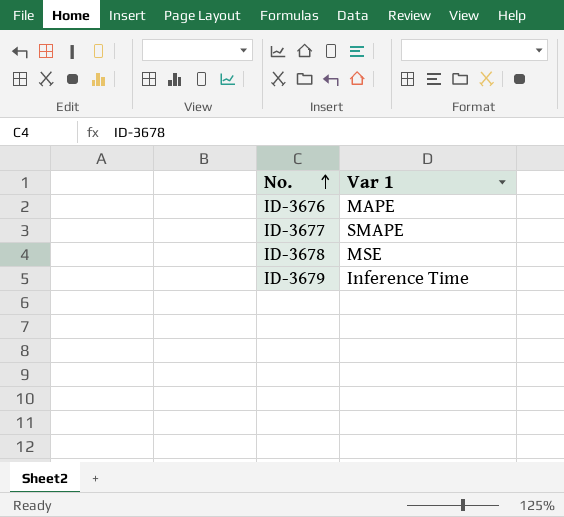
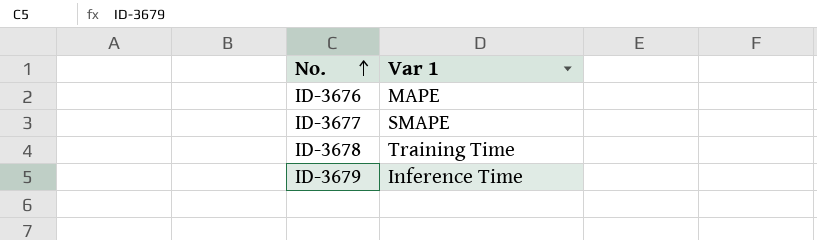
ID-3678 | Var 1: MSE -> Training Time

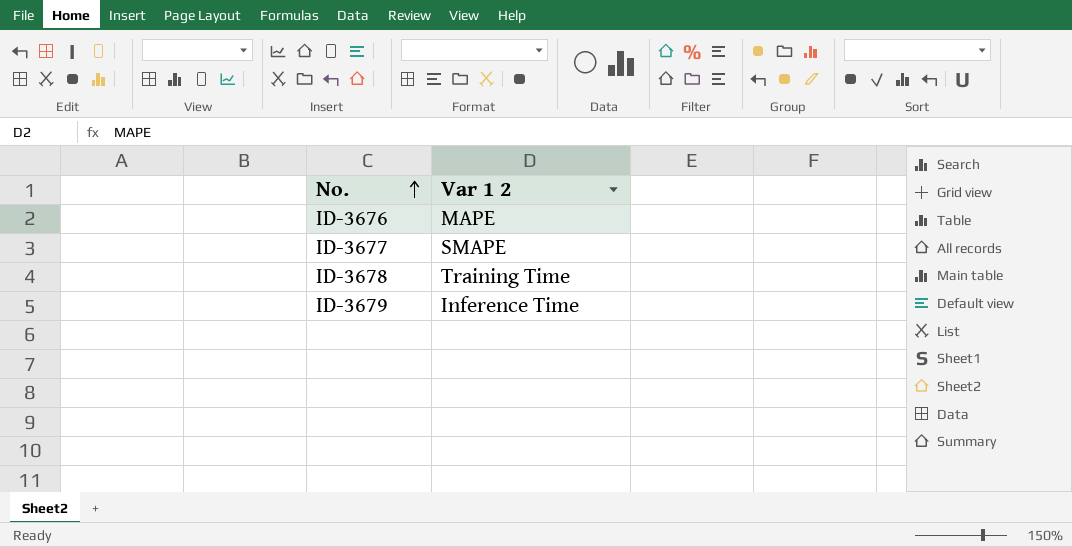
column name: Var 1 -> Var 1 2

